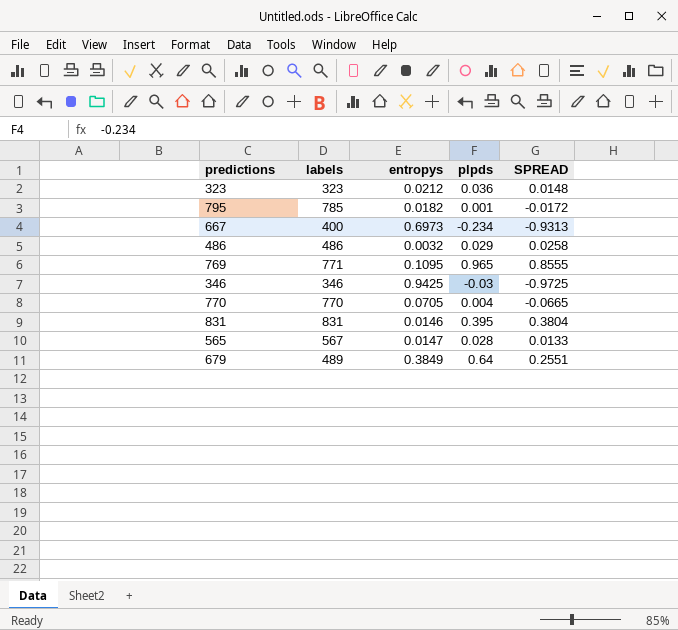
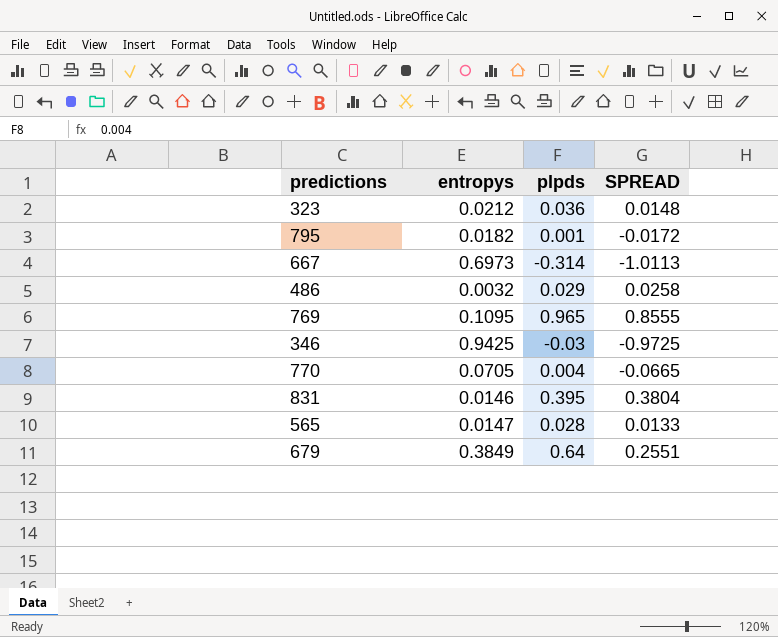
column labels | position: 2 -> none
667 | plpds: -0.234 -> -0.314
667 | SPREAD: -0.9313 -> -1.0113

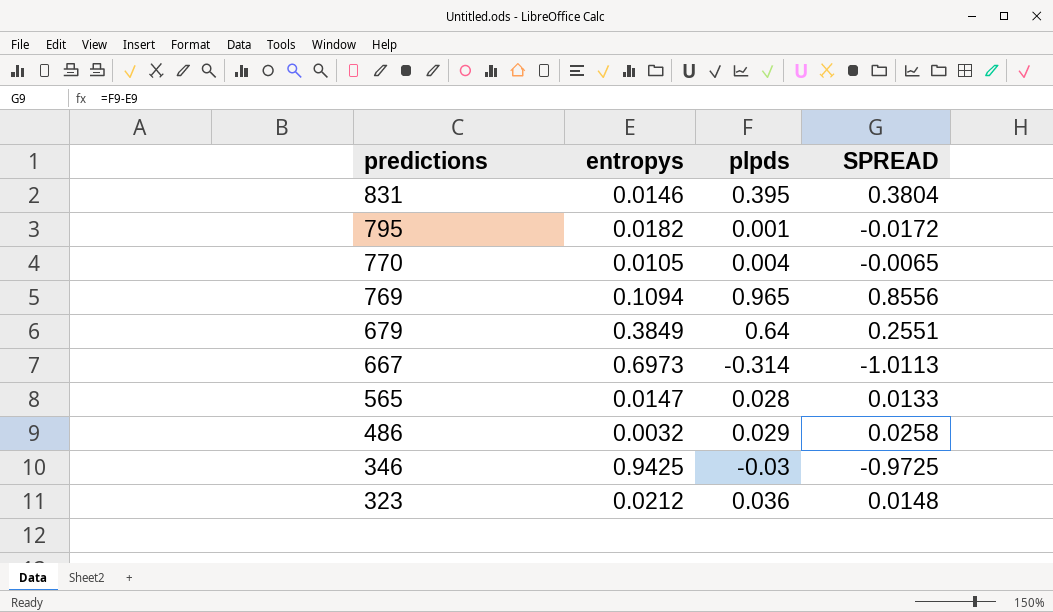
row order: none -> predictions descending
770 | entropys: 0.0705 -> 0.0105
770 | SPREAD: -0.0665 -> -0.0065
769 | entropys: 0.1095 -> 0.1094
769 | SPREAD: 0.8555 -> 0.8556

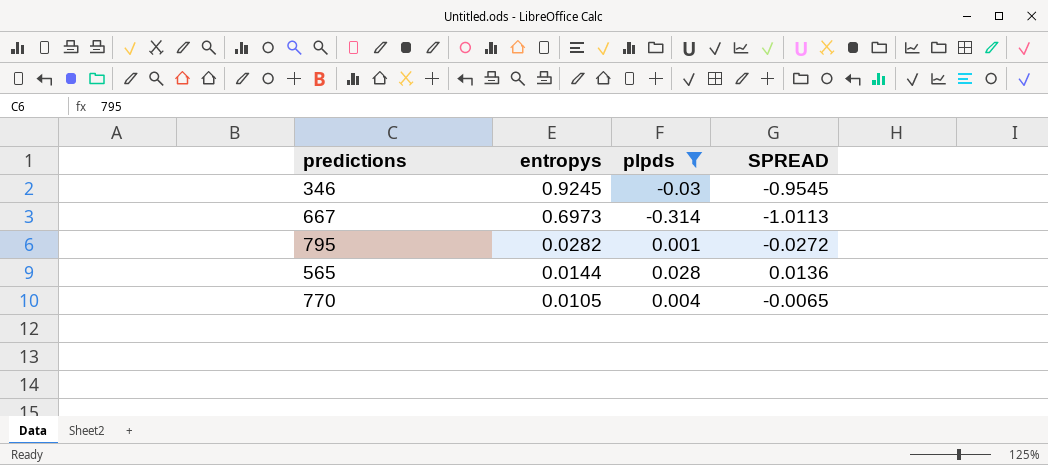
filter: none -> plpds <= 0.028
row order: predictions descending -> entropys descending
346 | entropys: 0.9425 -> 0.9245
346 | SPREAD: -0.9725 -> -0.9545
795 | entropys: 0.0182 -> 0.0282
795 | SPREAD: -0.0172 -> -0.0272
565 | entropys: 0.0147 -> 0.0144
565 | SPREAD: 0.0133 -> 0.0136

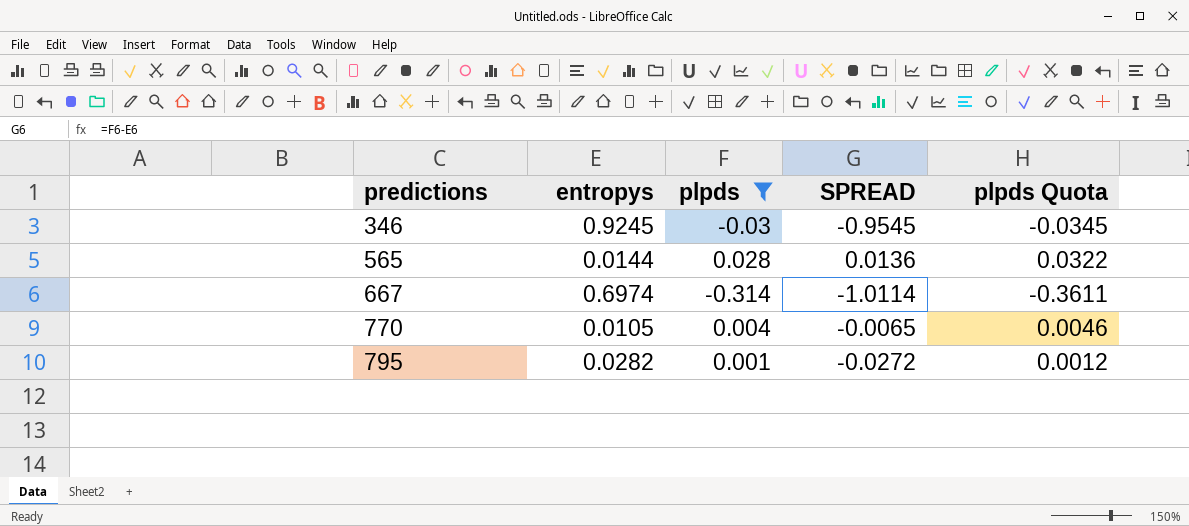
row order: entropys descending -> predictions ascending
column plpds Quota | formula: none -> [plpds] * 1.15
667 | entropys: 0.6973 -> 0.6974
667 | SPREAD: -1.0113 -> -1.0114

